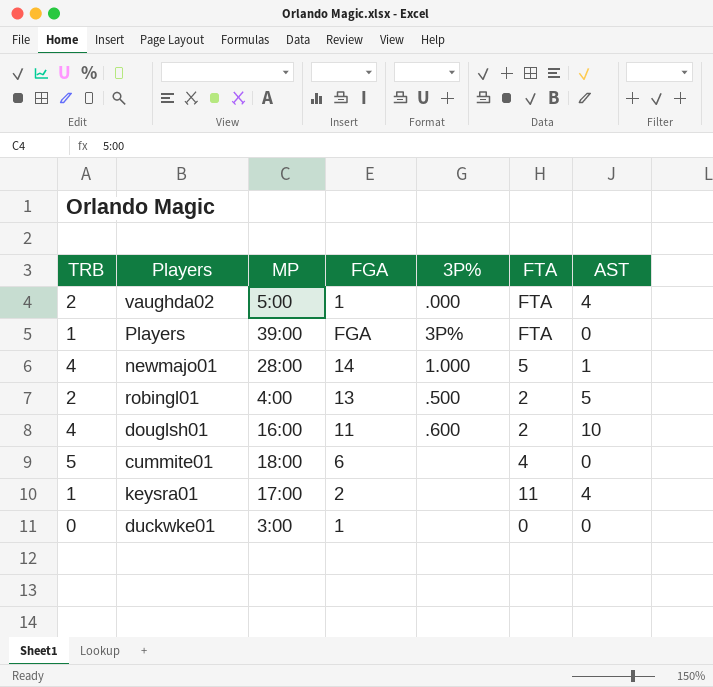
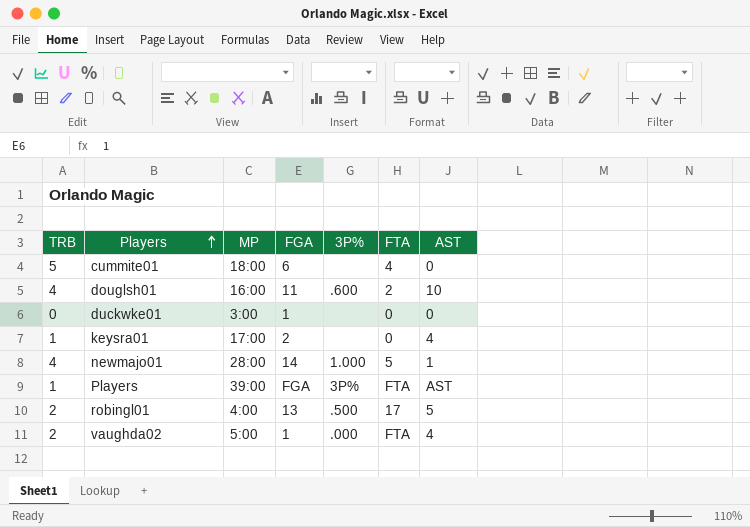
row order: none -> Players ascending
keysra01 | FTA: 11 -> 0
Players | AST: 0 -> AST
robingl01 | FTA: 2 -> 17

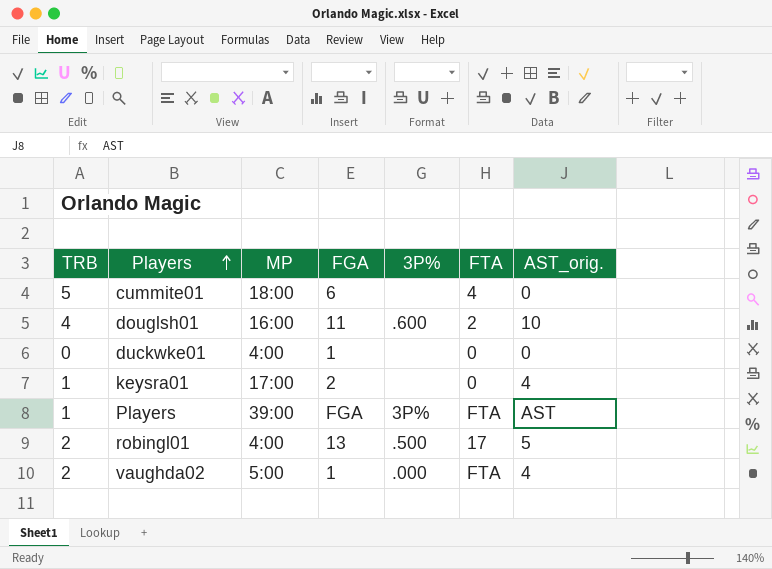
column name: AST -> AST_orig.
row newmajo01: 4 | 28:00 | 14 | 1.000 | 5 | 1 -> none
duckwke01 | MP: 3:00 -> 4:00

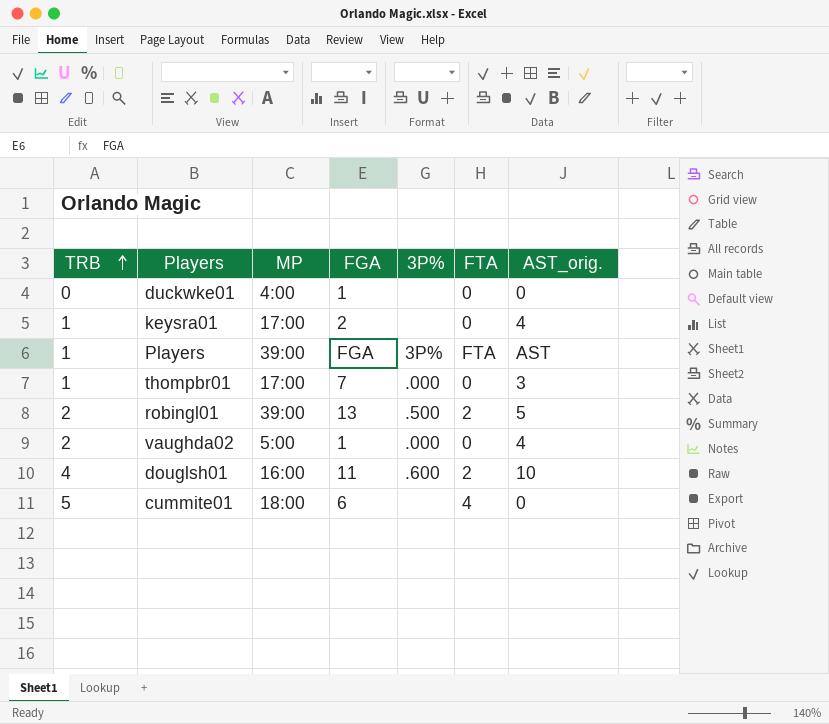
row order: Players ascending -> TRB ascending
row thompbr01: none -> 1 | 17:00 | 7 | .000 | 0 | 3
robingl01 | MP: 4:00 -> 39:00
robingl01 | FTA: 17 -> 2
vaughda02 | FTA: FTA -> 0

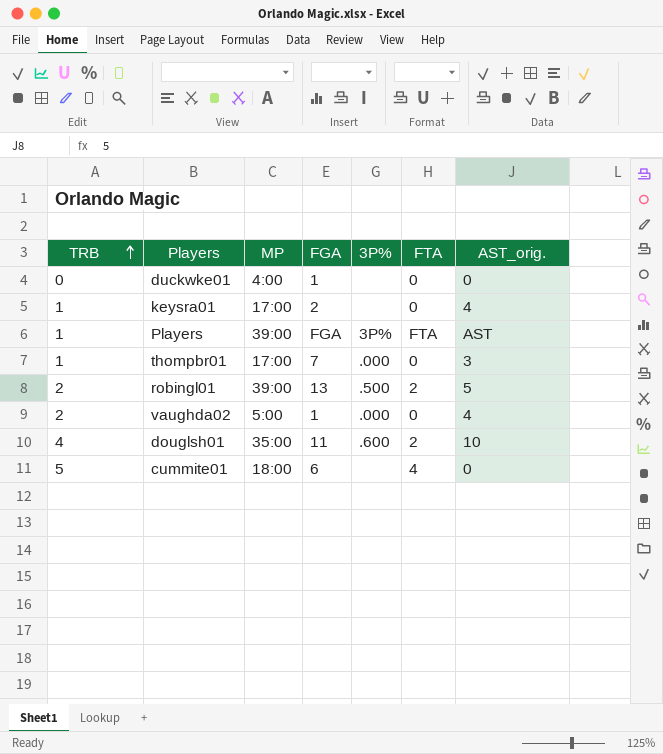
douglsh01 | MP: 16:00 -> 35:00

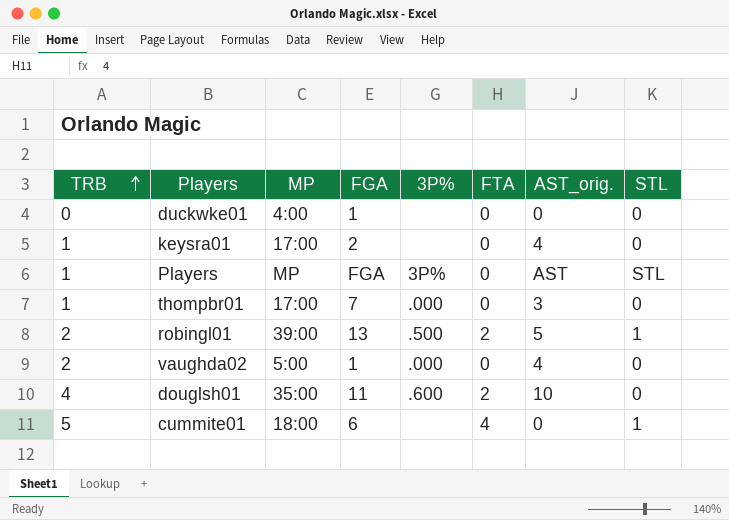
column STL | position: none -> 8
Players | MP: 39:00 -> MP
Players | FTA: FTA -> 0

